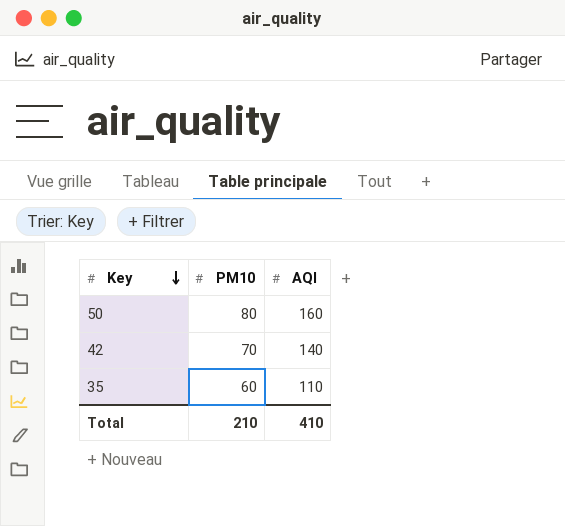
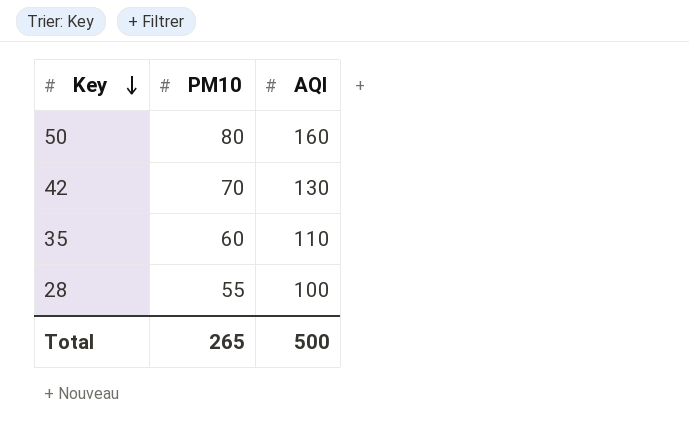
42 | AQI: 140 -> 130
row 28: none -> 55 | 100
Total | PM10: 210 -> 265
Total | AQI: 410 -> 500

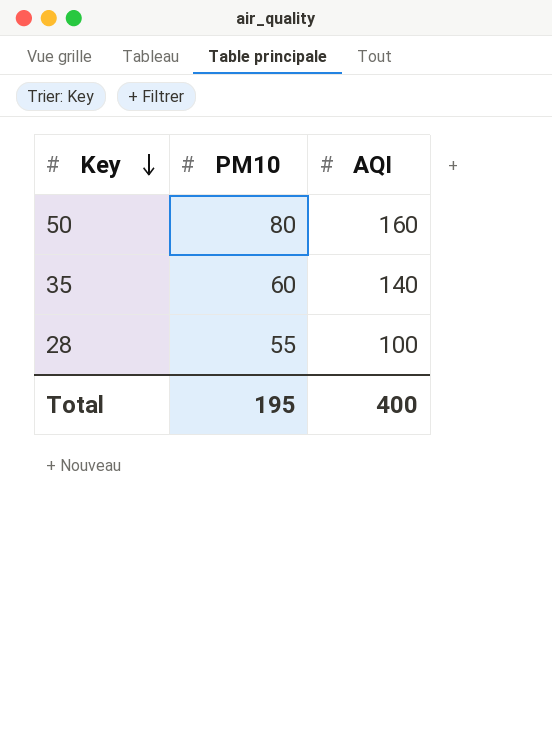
row 42: 70 | 130 -> none
35 | AQI: 110 -> 140
Total | PM10: 265 -> 195
Total | AQI: 500 -> 400

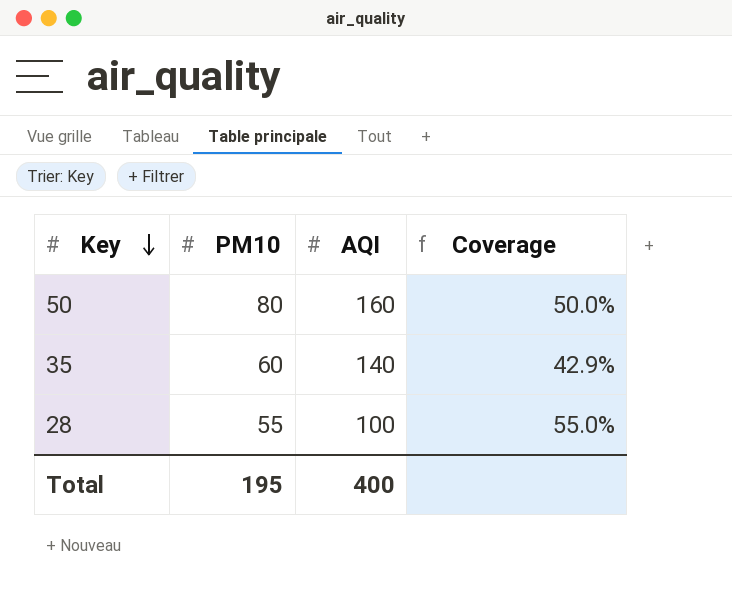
column Coverage | formula: none -> [PM10] / [AQI]

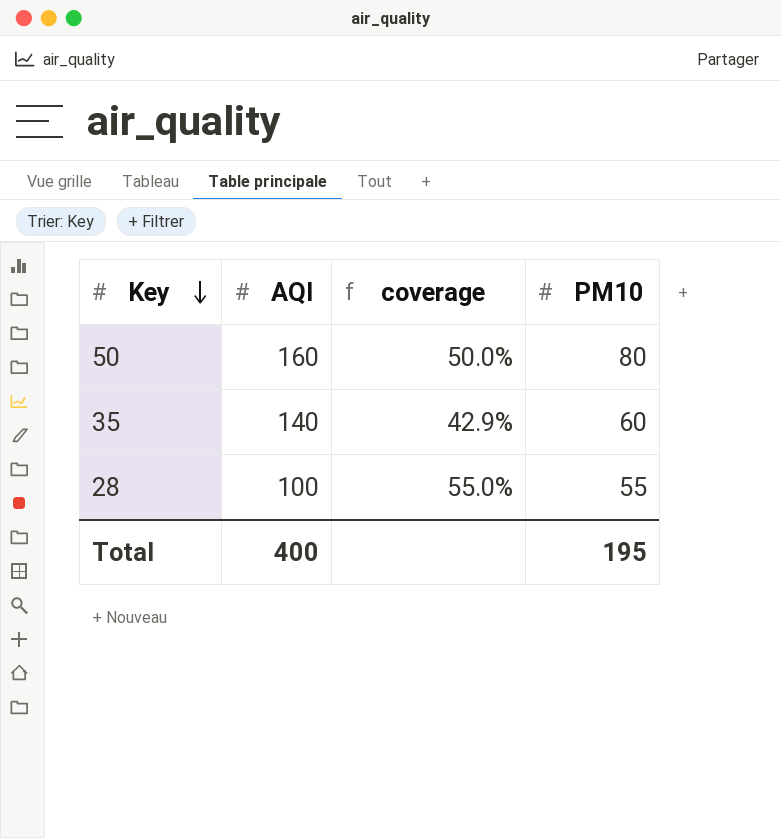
column name: Coverage -> coverage
column PM10 | position: 2 -> 4

